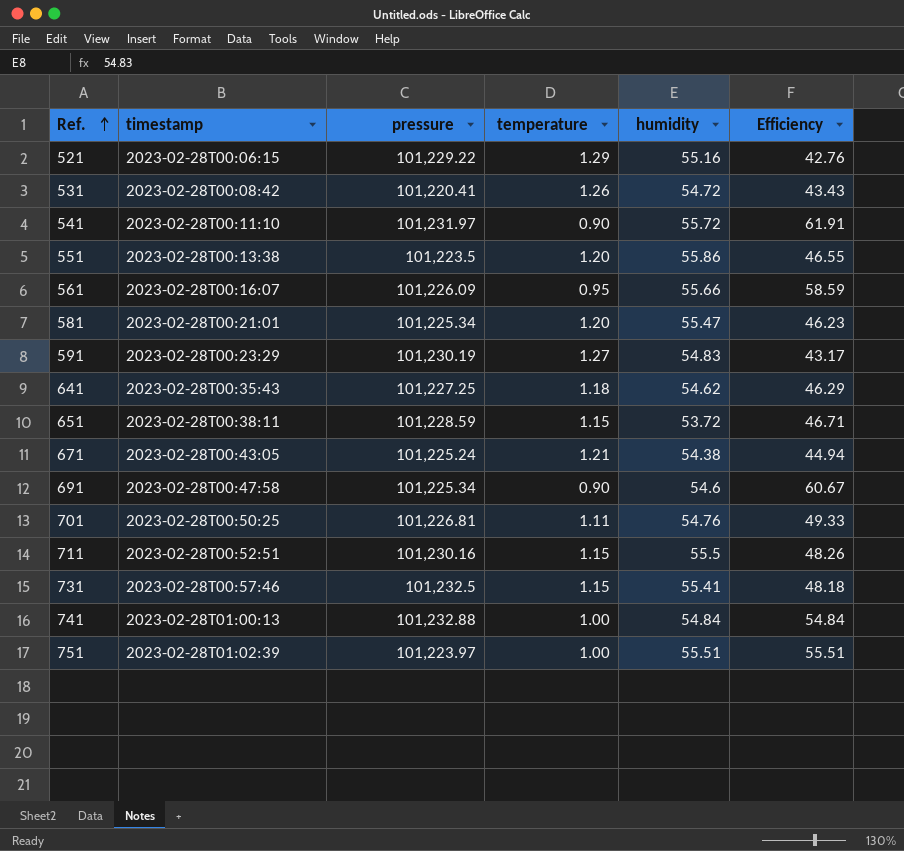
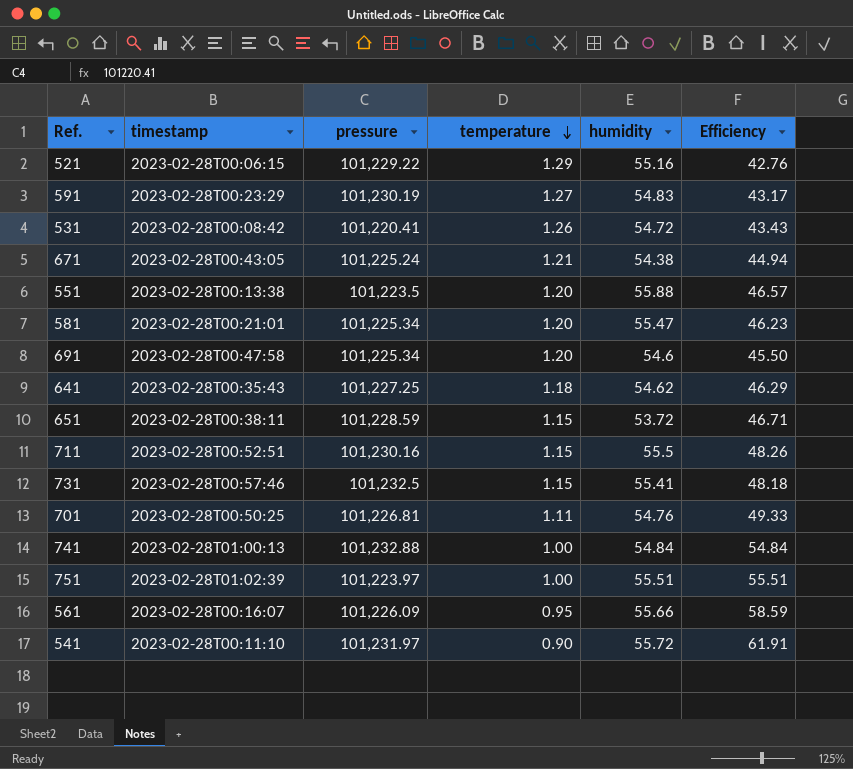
row order: Ref. ascending -> temperature descending
551 | humidity: 55.86 -> 55.88
551 | Efficiency: 46.55 -> 46.57
691 | temperature: 0.90 -> 1.20
691 | Efficiency: 60.67 -> 45.50

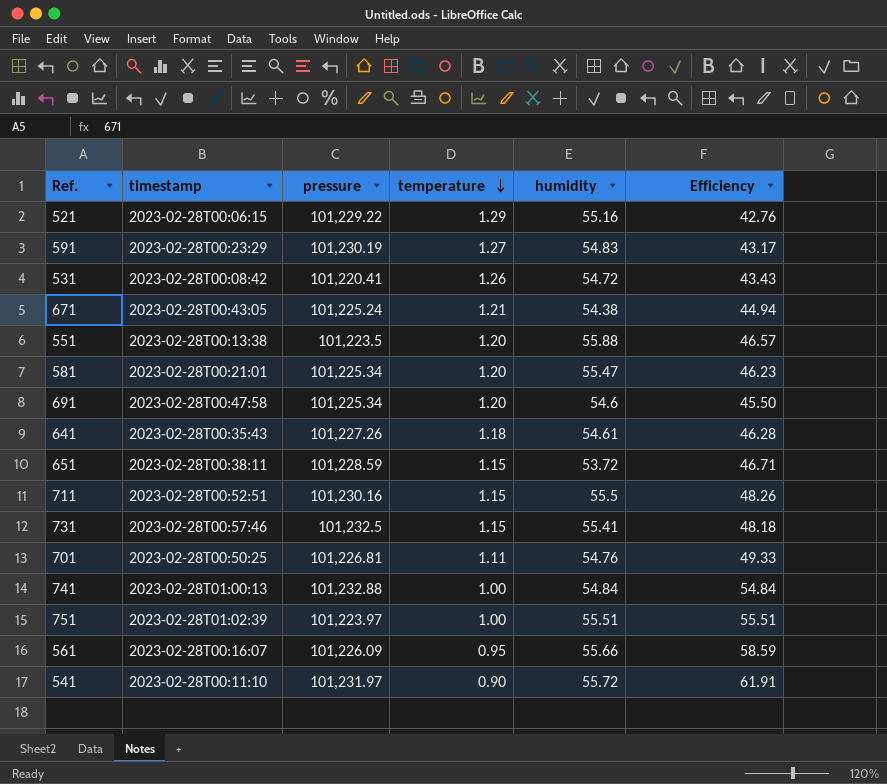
641 | pressure: 101,227.25 -> 101,227.26
641 | humidity: 54.62 -> 54.61
641 | Efficiency: 46.29 -> 46.28

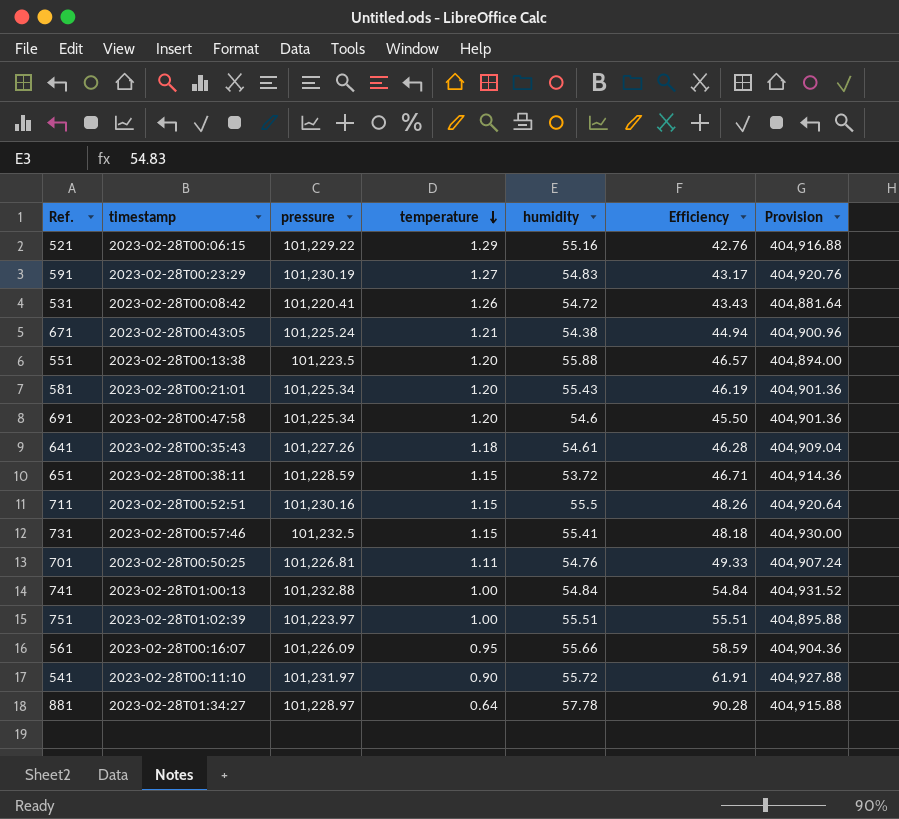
column Provision | formula: none -> [pressure] * 4
581 | humidity: 55.47 -> 55.43
581 | Efficiency: 46.23 -> 46.19
row 881: none -> 2023-02-28T01:34:27 | 101,228.97 | 0.64 | 57.78 | 90.28 | 404,915.88

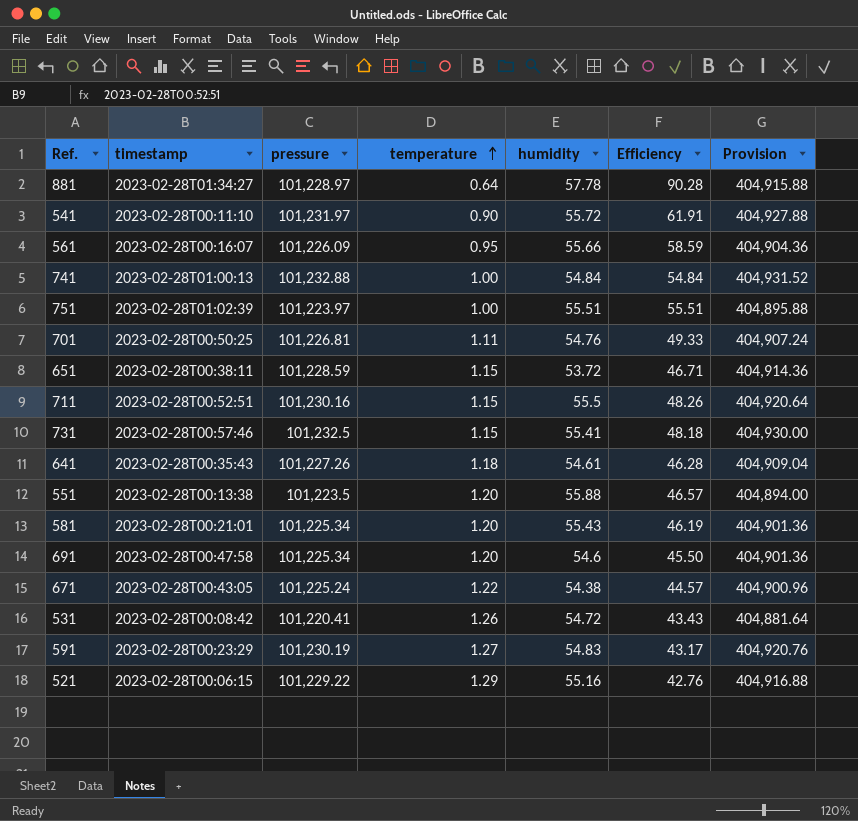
row order: temperature descending -> temperature ascending
671 | temperature: 1.21 -> 1.22
671 | Efficiency: 44.94 -> 44.57

